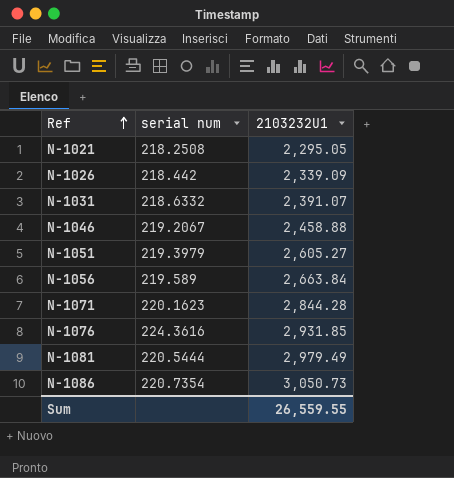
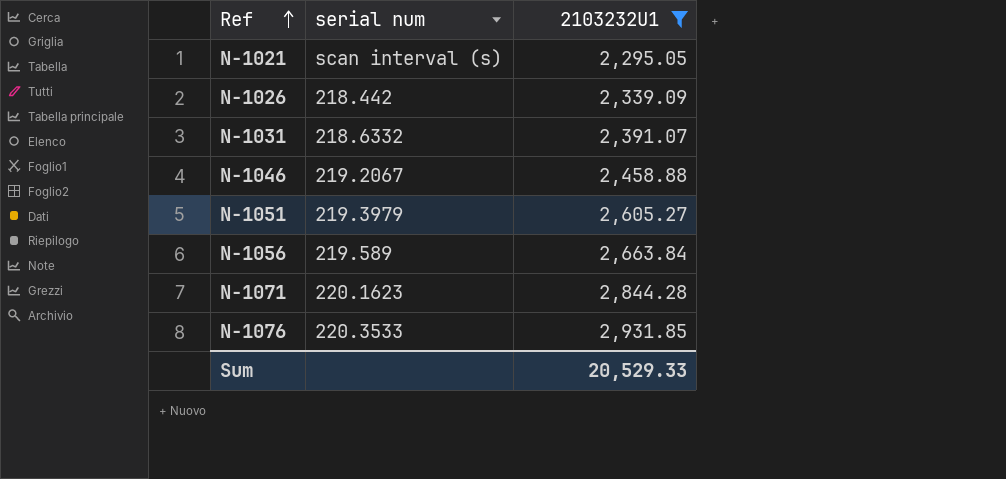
filter: none -> 2103232U1 <= 2,931.85
N-1021 | serial num: 218.2508 -> scan interval (s)
N-1076 | serial num: 224.3616 -> 220.3533
Sum | 2103232U1: 26,559.55 -> 20,529.33

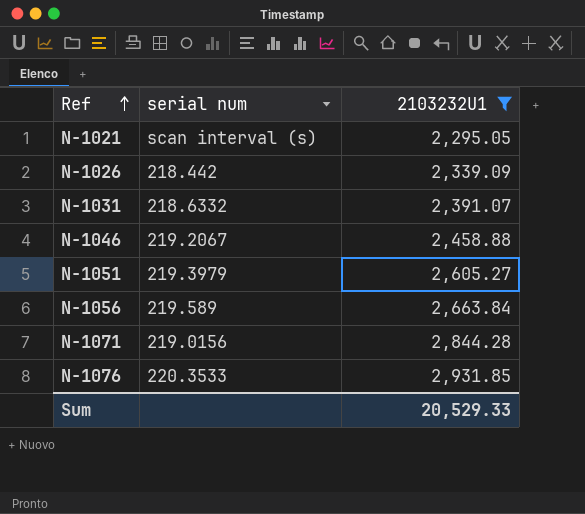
N-1071 | serial num: 220.1623 -> 219.0156

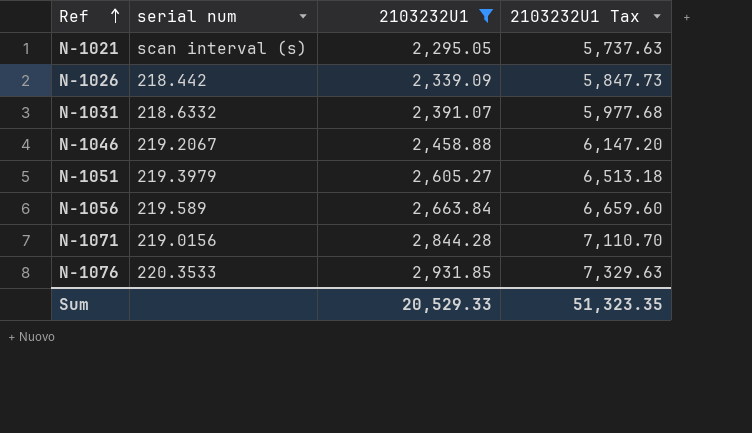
column 2103232U1 Tax | formula: none -> [2103232U1] * 2.5

